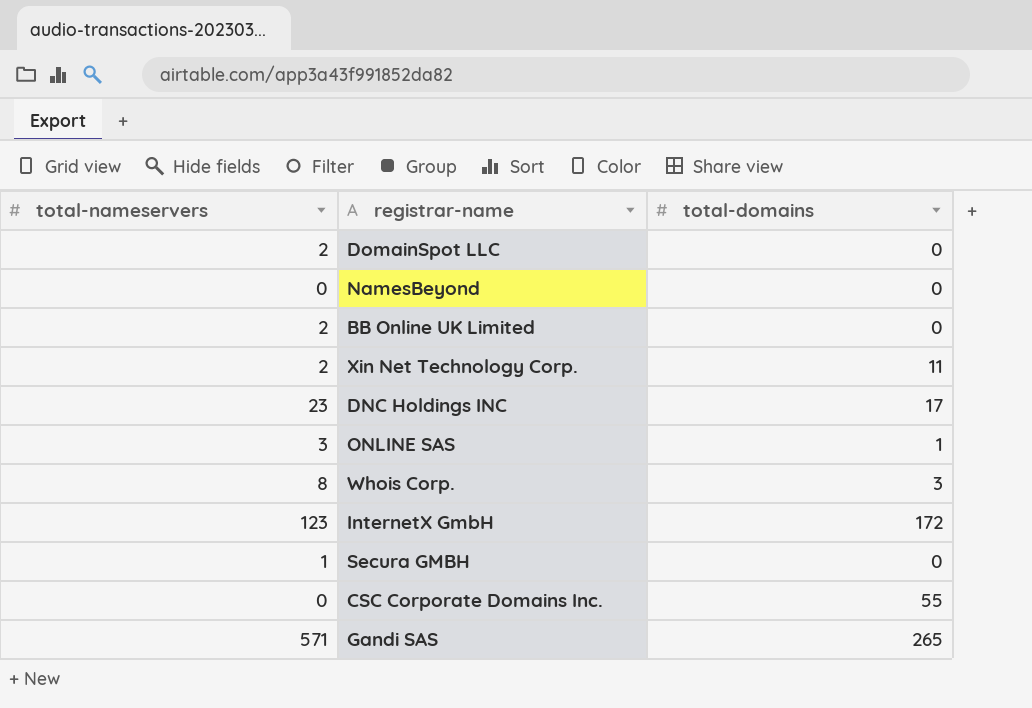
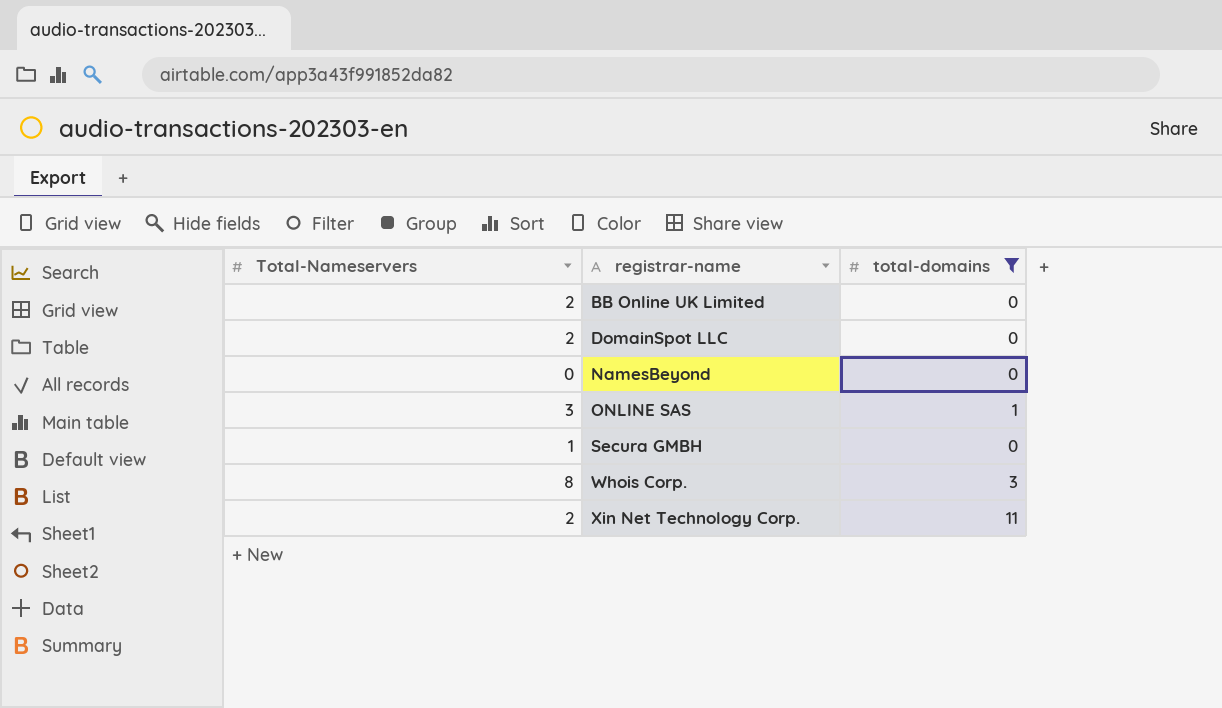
filter: none -> total-domains <= 11
row order: none -> registrar-name ascending
column name: total-nameservers -> Total-Nameservers

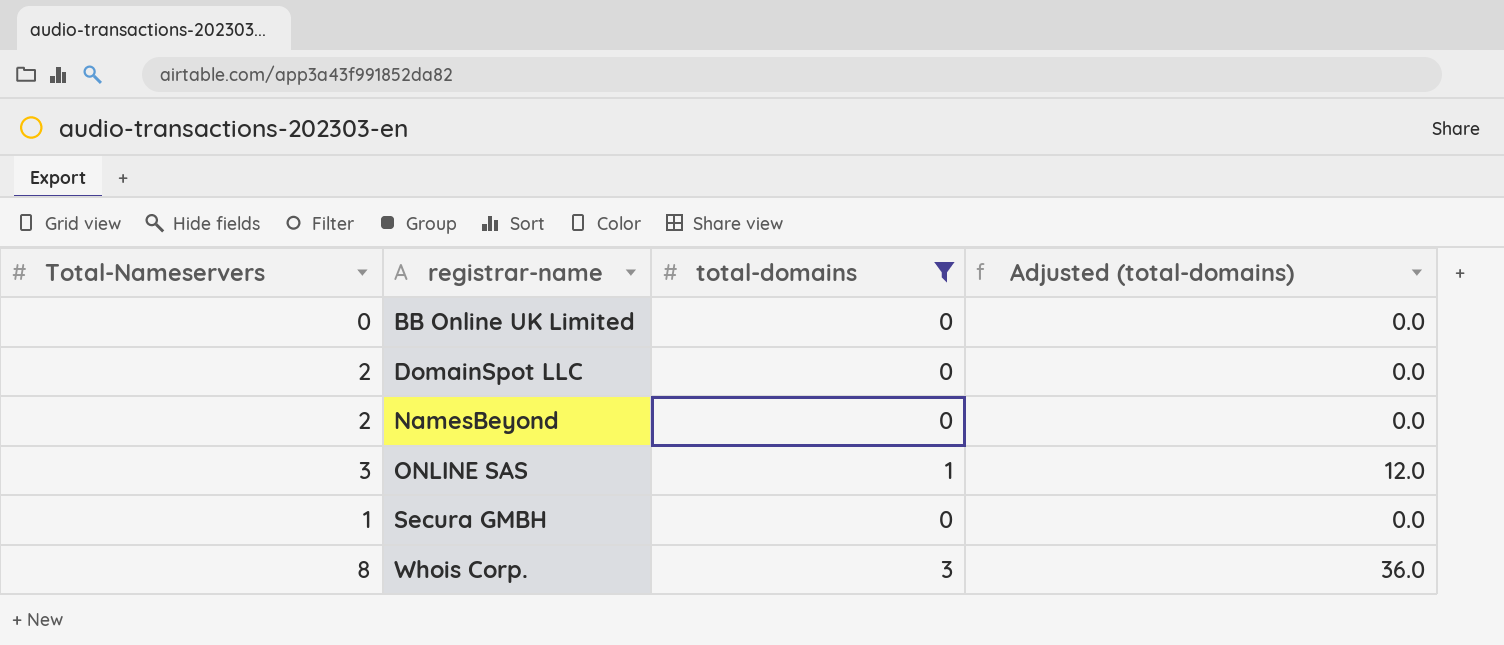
column Adjusted (total-domains) | formula: none -> [total-domains] * 12
row Xin Net Technology Corp.: 2 | 11 -> none
BB Online UK Limited | Total-Nameservers: 2 -> 0
NamesBeyond | Total-Nameservers: 0 -> 2

